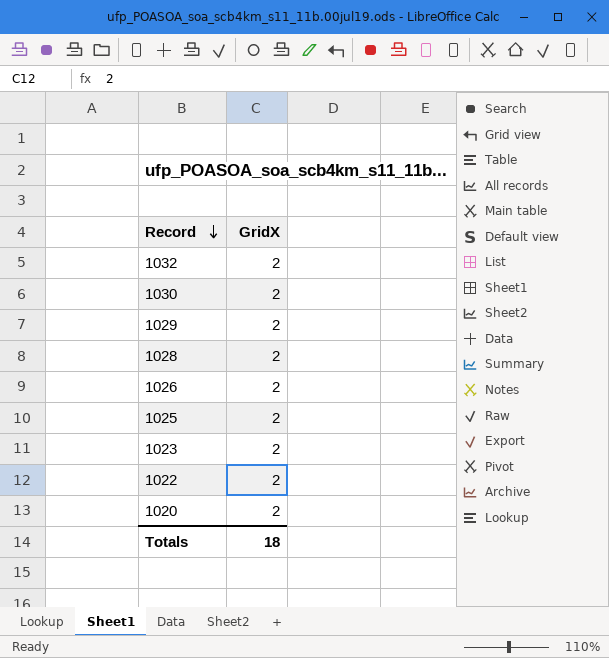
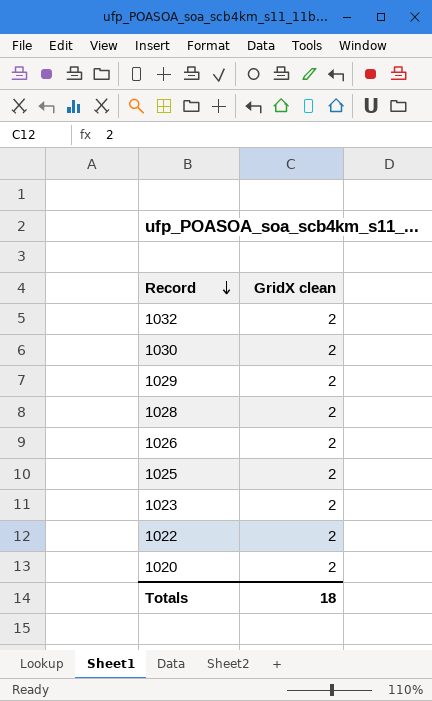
column name: GridX -> GridX clean

